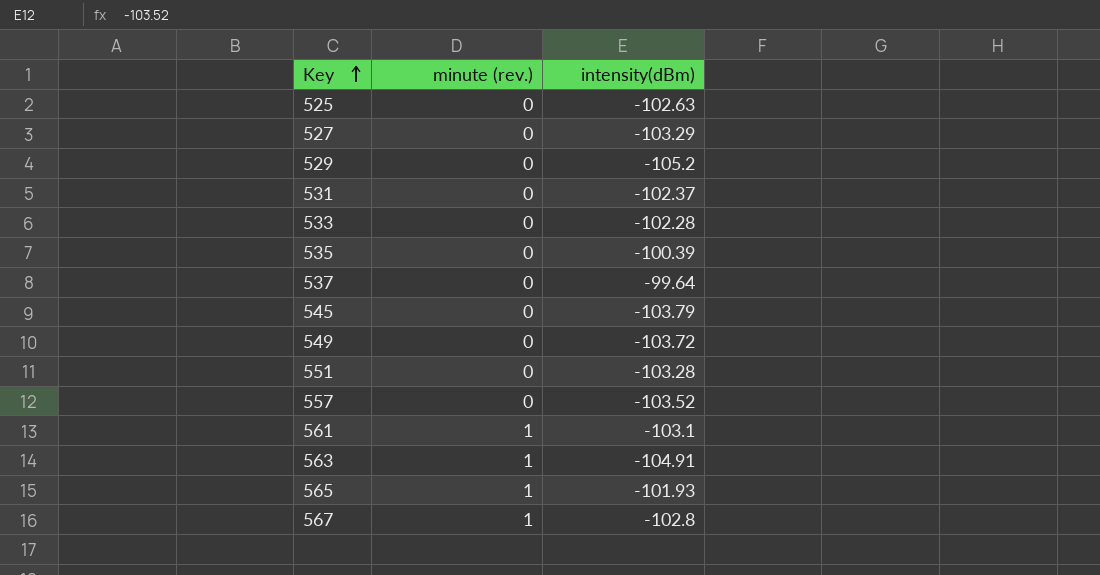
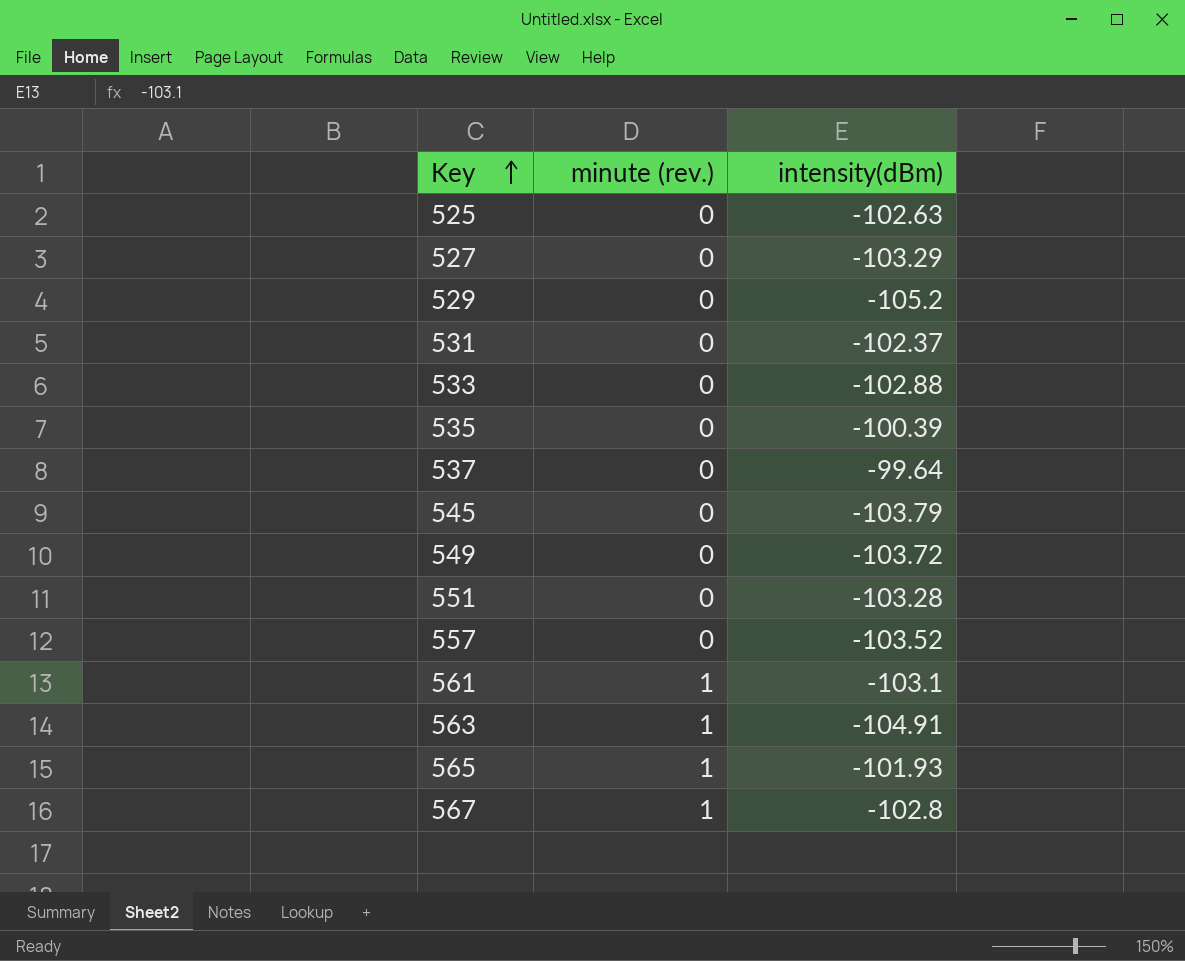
533 | intensity(dBm): -102.28 -> -102.88

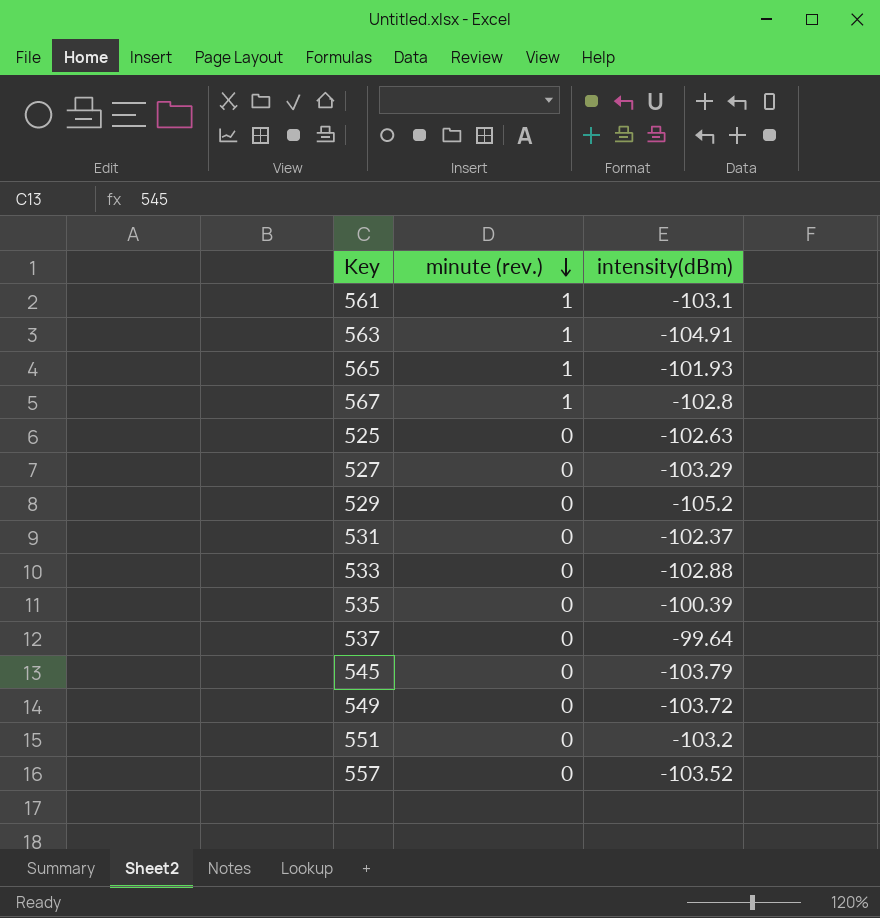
row order: Key ascending -> minute (rev.) descending
551 | intensity(dBm): -103.28 -> -103.2

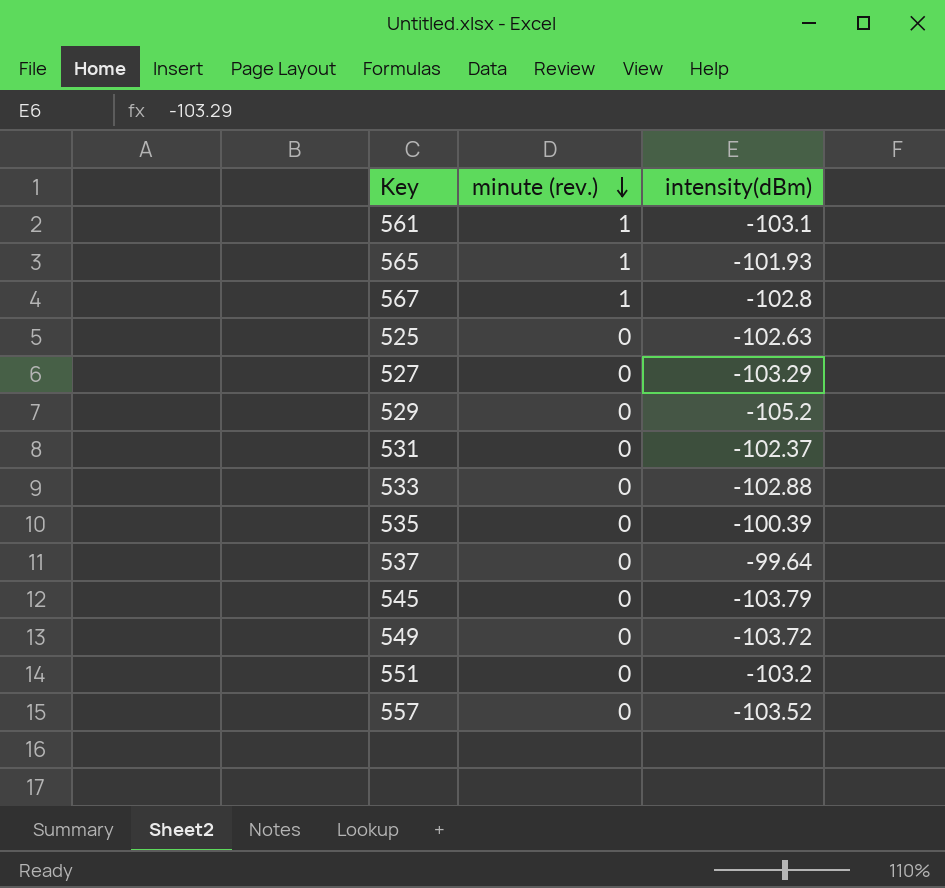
row 563: 1 | -104.91 -> none

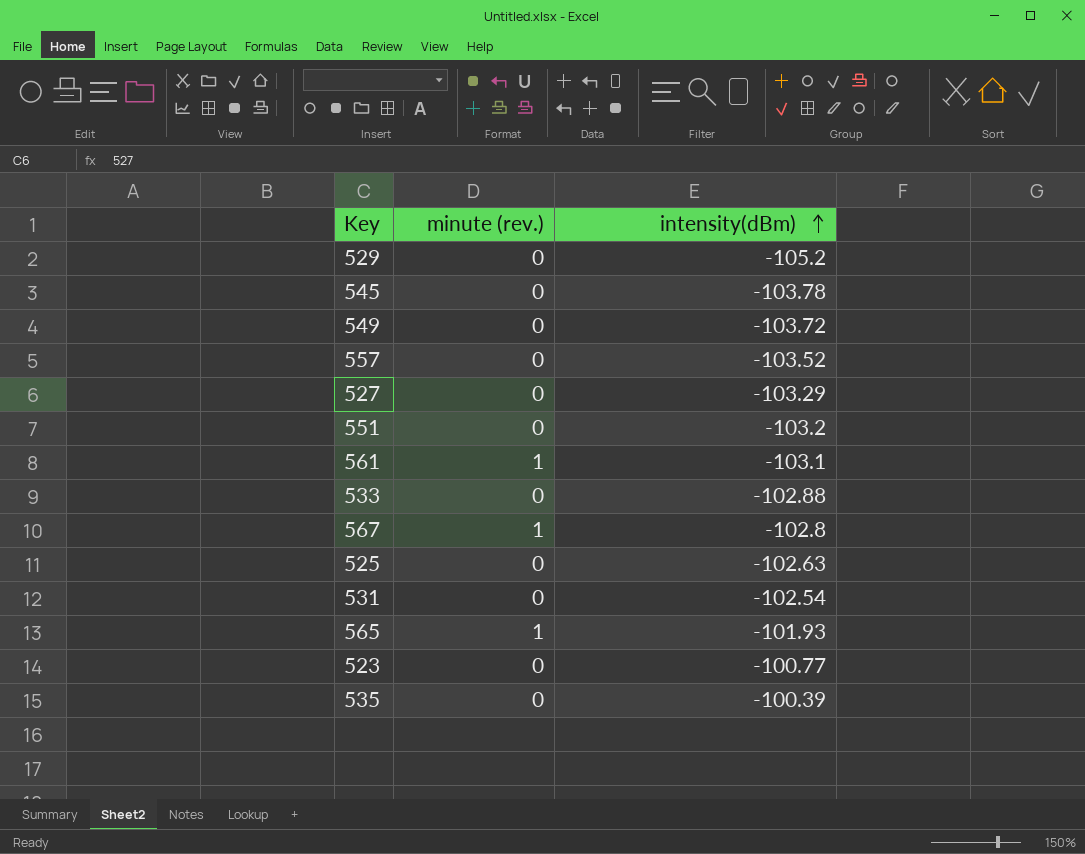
row order: minute (rev.) descending -> intensity(dBm) ascending
row 537: 0 | -99.64 -> none
545 | intensity(dBm): -103.79 -> -103.78
531 | intensity(dBm): -102.37 -> -102.54
row 523: none -> 0 | -100.77

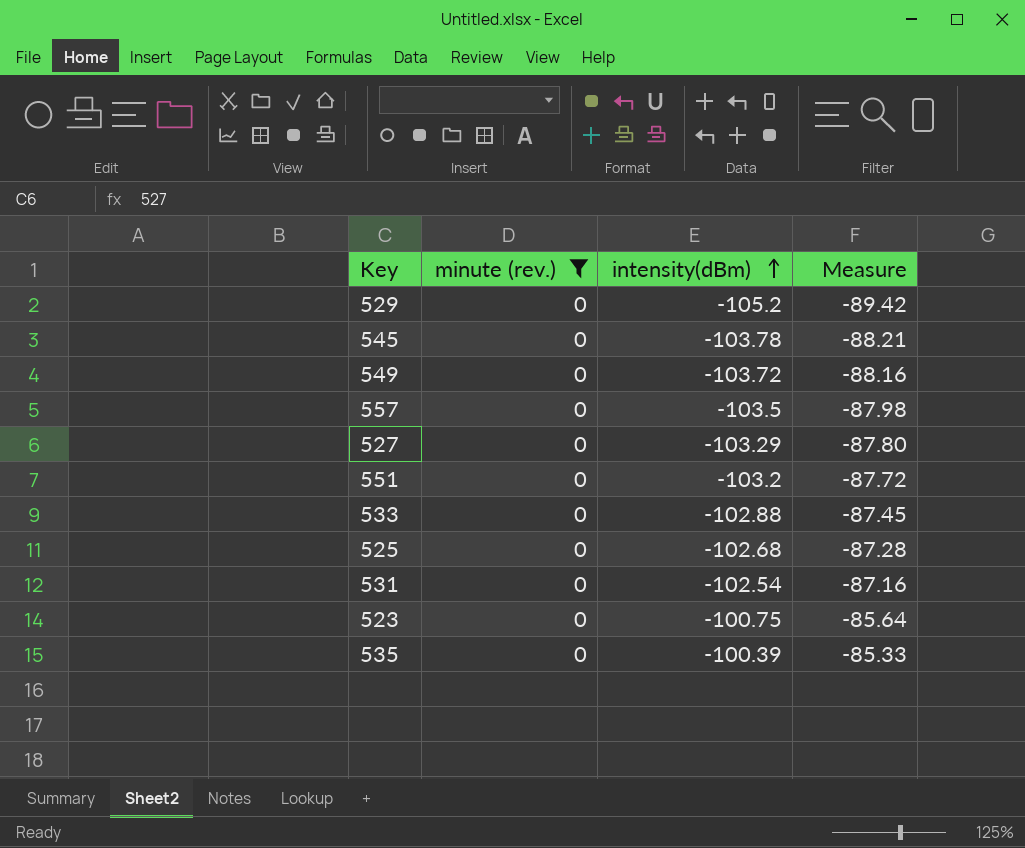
filter: none -> minute (rev.) = 0
column Measure | formula: none -> [intensity(dBm)] * 0.85
557 | intensity(dBm): -103.52 -> -103.5
525 | intensity(dBm): -102.63 -> -102.68
523 | intensity(dBm): -100.77 -> -100.75

